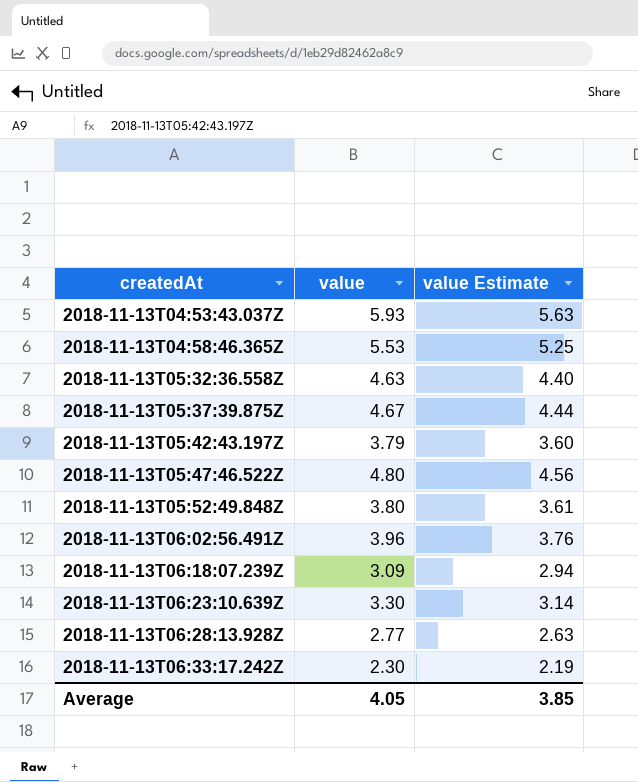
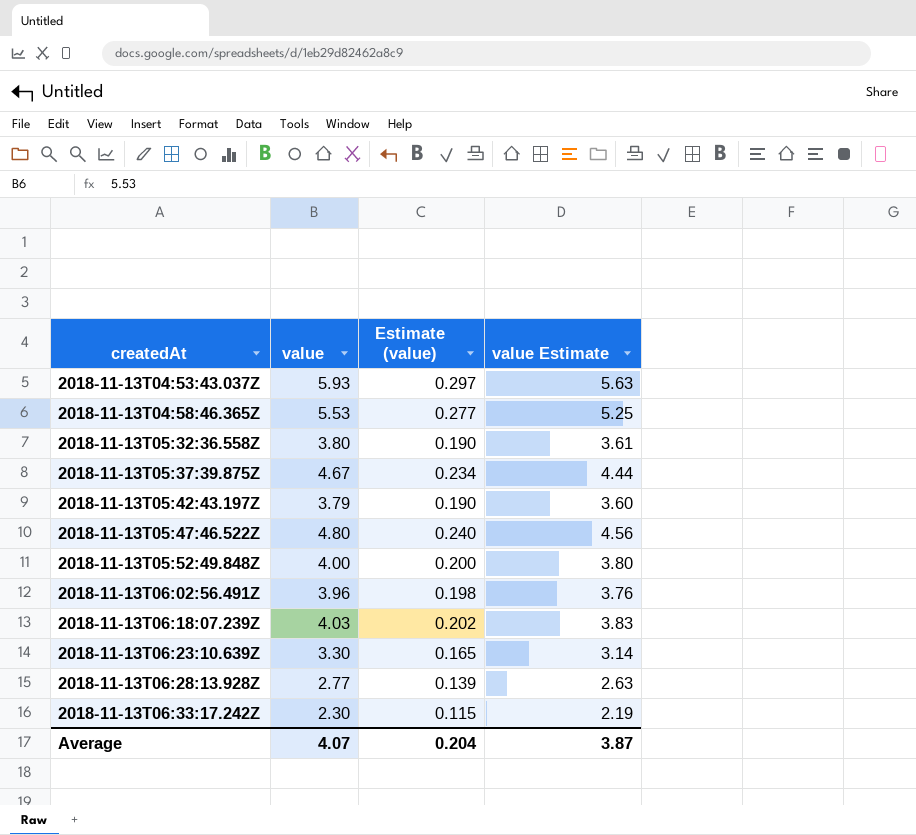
column Estimate (value) | formula: none -> [value] * 0.05
2018-11-13T05:32:36.558Z | value: 4.63 -> 3.80
2018-11-13T05:32:36.558Z | value Estimate: 4.40 -> 3.61
2018-11-13T05:52:49.848Z | value: 3.80 -> 4.00
2018-11-13T05:52:49.848Z | value Estimate: 3.61 -> 3.80
2018-11-13T06:18:07.239Z | value: 3.09 -> 4.03
2018-11-13T06:18:07.239Z | value Estimate: 2.94 -> 3.83
Average | value: 4.05 -> 4.07
Average | value Estimate: 3.85 -> 3.87

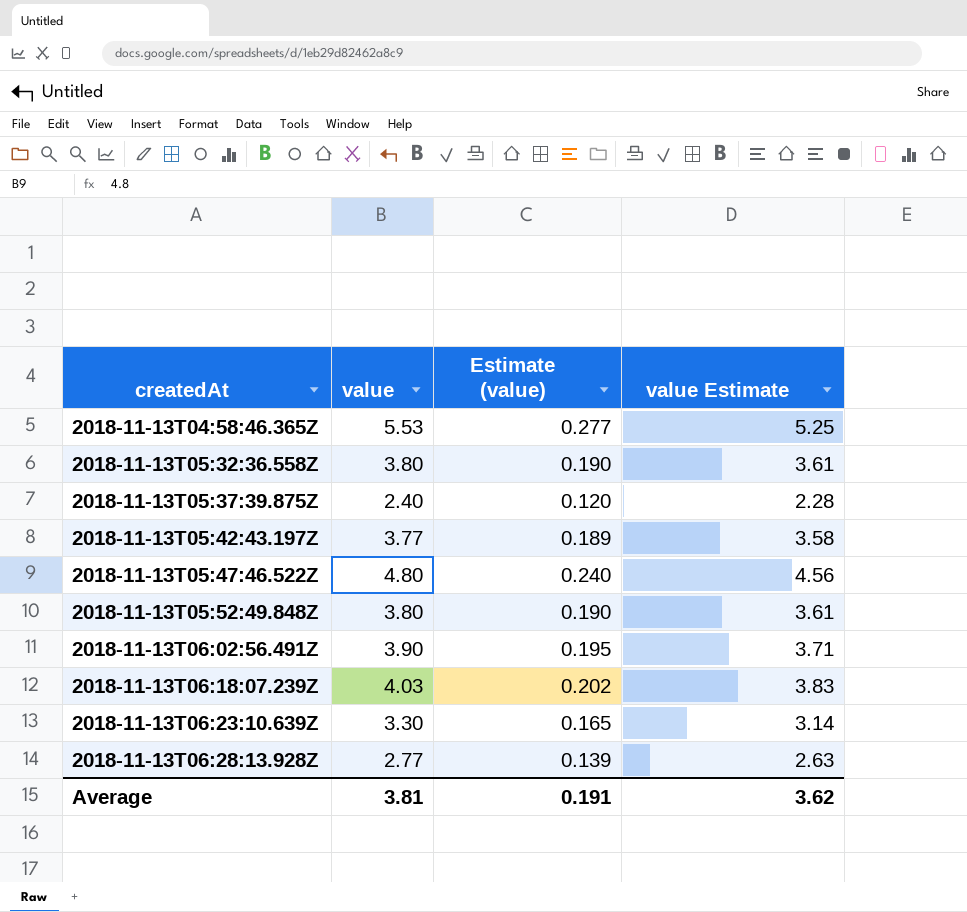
row 2018-11-13T04:53:43.037Z: 5.93 | 0.297 | 5.63 -> none
row 2018-11-13T06:33:17.242Z: 2.30 | 0.115 | 2.19 -> none
2018-11-13T05:37:39.875Z | value: 4.67 -> 2.40
2018-11-13T05:37:39.875Z | Estimate (value): 0.234 -> 0.120
2018-11-13T05:37:39.875Z | value Estimate: 4.44 -> 2.28
2018-11-13T05:42:43.197Z | value: 3.79 -> 3.77
2018-11-13T05:42:43.197Z | Estimate (value): 0.190 -> 0.189
2018-11-13T05:42:43.197Z | value Estimate: 3.60 -> 3.58
2018-11-13T05:52:49.848Z | value: 4.00 -> 3.80
2018-11-13T05:52:49.848Z | Estimate (value): 0.200 -> 0.190
2018-11-13T05:52:49.848Z | value Estimate: 3.80 -> 3.61
2018-11-13T06:02:56.491Z | value: 3.96 -> 3.90
2018-11-13T06:02:56.491Z | Estimate (value): 0.198 -> 0.195
2018-11-13T06:02:56.491Z | value Estimate: 3.76 -> 3.71
Average | value: 4.07 -> 3.81
Average | Estimate (value): 0.204 -> 0.191
Average | value Estimate: 3.87 -> 3.62

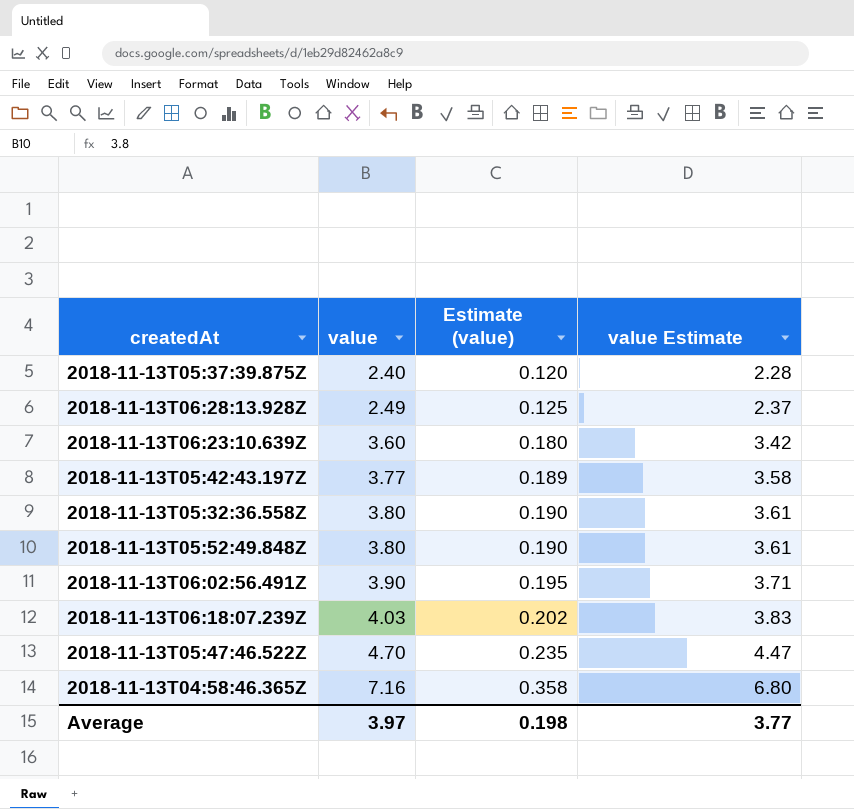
row order: createdAt ascending -> value ascending
2018-11-13T06:28:13.928Z | value: 2.77 -> 2.49
2018-11-13T06:28:13.928Z | Estimate (value): 0.139 -> 0.125
2018-11-13T06:28:13.928Z | value Estimate: 2.63 -> 2.37
2018-11-13T06:23:10.639Z | value: 3.30 -> 3.60
2018-11-13T06:23:10.639Z | Estimate (value): 0.165 -> 0.180
2018-11-13T06:23:10.639Z | value Estimate: 3.14 -> 3.42
2018-11-13T05:47:46.522Z | value: 4.80 -> 4.70
2018-11-13T05:47:46.522Z | Estimate (value): 0.240 -> 0.235
2018-11-13T05:47:46.522Z | value Estimate: 4.56 -> 4.47
2018-11-13T04:58:46.365Z | value: 5.53 -> 7.16
2018-11-13T04:58:46.365Z | Estimate (value): 0.277 -> 0.358
2018-11-13T04:58:46.365Z | value Estimate: 5.25 -> 6.80
Average | value: 3.81 -> 3.97
Average | Estimate (value): 0.191 -> 0.198
Average | value Estimate: 3.62 -> 3.77

